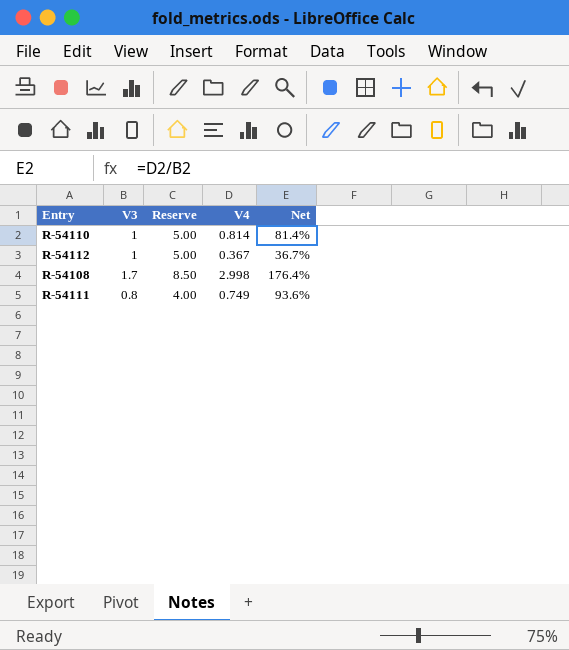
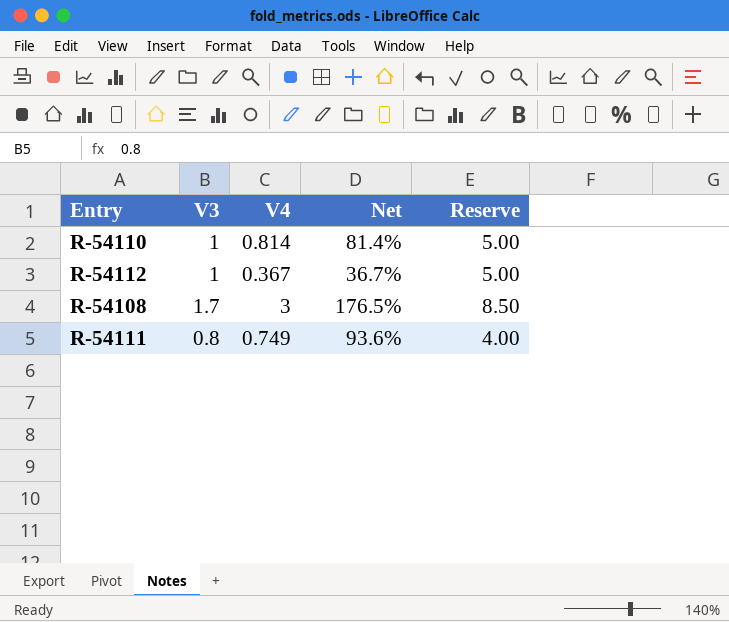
column Reserve | position: 3 -> 5
R-54108 | V4: 2.998 -> 3
R-54108 | Net: 176.4% -> 176.5%

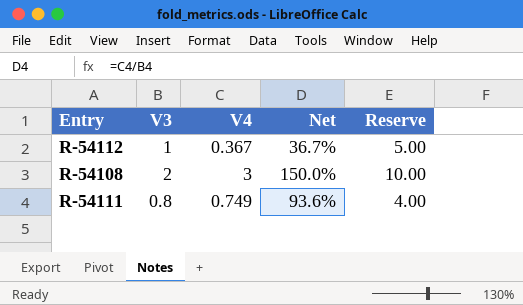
row R-54110: 1 | 0.814 | 81.4% | 5.00 -> none
R-54108 | V3: 1.7 -> 2
R-54108 | Net: 176.5% -> 150.0%
R-54108 | Reserve: 8.50 -> 10.00

